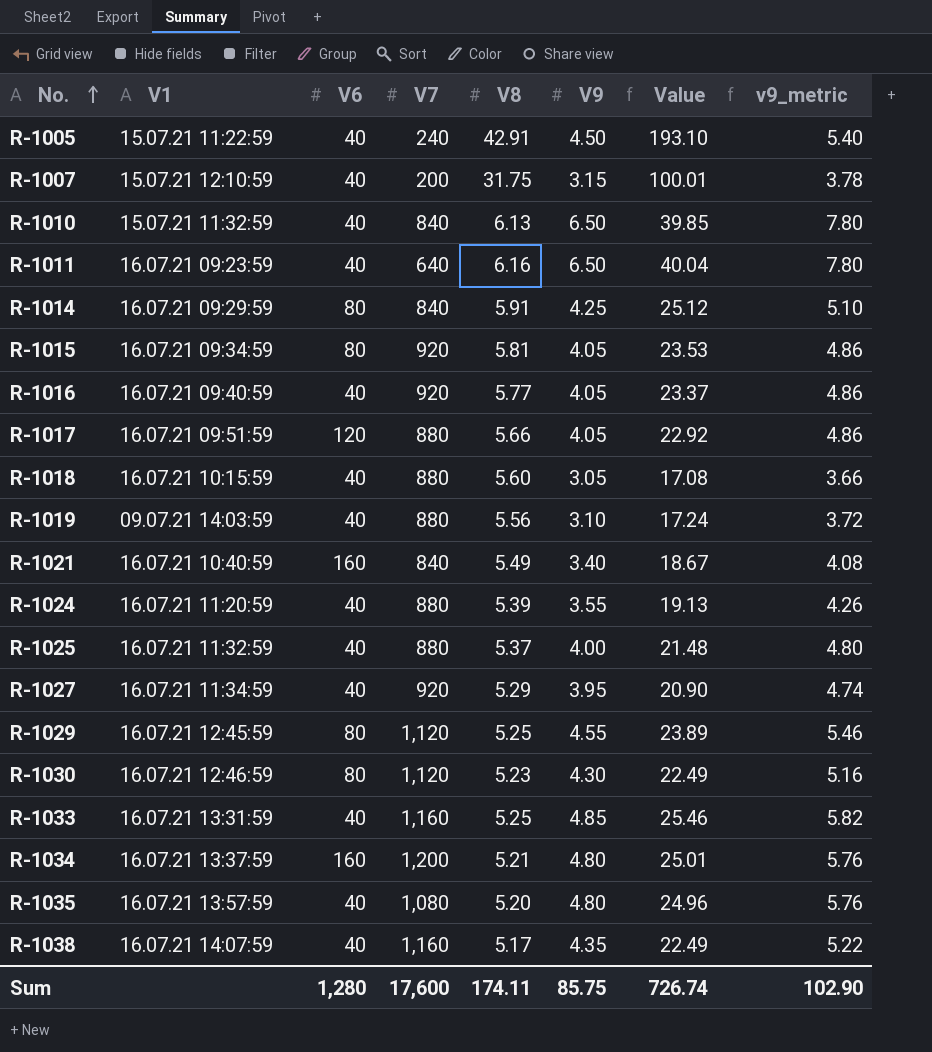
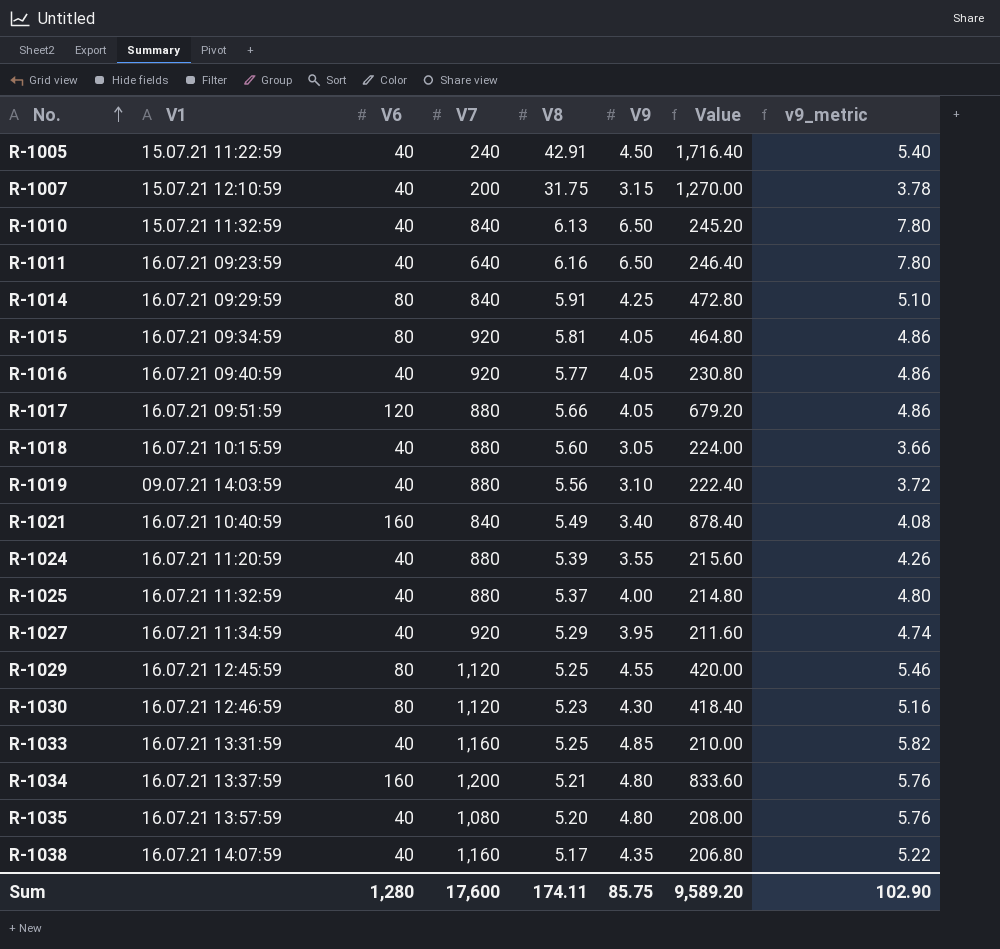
column Value | formula: [V8] * [V9] -> [V6] * [V8]
Sum | Value: 726.74 -> 9,589.20

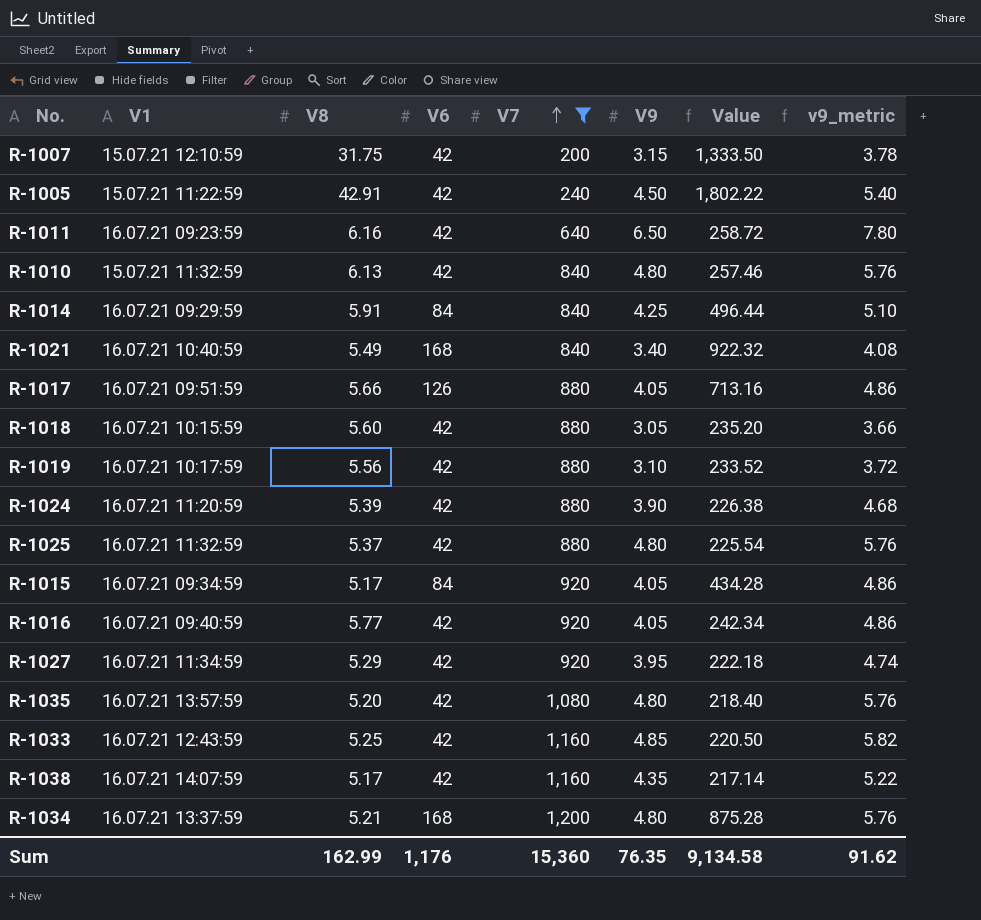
filter: none -> V7 != 1,120
row order: No. ascending -> V7 ascending
column V8 | position: 5 -> 3
R-1007 | V6: 40 -> 42
R-1007 | Value: 1,270.00 -> 1,333.50
R-1005 | V6: 40 -> 42
R-1005 | Value: 1,716.40 -> 1,802.22
R-1011 | V6: 40 -> 42
R-1011 | Value: 246.40 -> 258.72
R-1010 | V6: 40 -> 42
R-1010 | V9: 6.50 -> 4.80
R-1010 | Value: 245.20 -> 257.46
R-1010 | v9_metric: 7.80 -> 5.76
R-1014 | V6: 80 -> 84
R-1014 | Value: 472.80 -> 496.44
R-1021 | V6: 160 -> 168
R-1021 | Value: 878.40 -> 922.32
R-1017 | V6: 120 -> 126
R-1017 | Value: 679.20 -> 713.16
R-1018 | V6: 40 -> 42
R-1018 | Value: 224.00 -> 235.20
R-1019 | V1: 09.07.21 14:03:59 -> 16.07.21 10:17:59
R-1019 | V6: 40 -> 42
R-1019 | Value: 222.40 -> 233.52
R-1024 | V6: 40 -> 42
R-1024 | V9: 3.55 -> 3.90
R-1024 | Value: 215.60 -> 226.38
R-1024 | v9_metric: 4.26 -> 4.68
R-1025 | V6: 40 -> 42
R-1025 | V9: 4.00 -> 4.80
R-1025 | Value: 214.80 -> 225.54
R-1025 | v9_metric: 4.80 -> 5.76
R-1015 | V8: 5.81 -> 5.17
R-1015 | V6: 80 -> 84
R-1015 | Value: 464.80 -> 434.28
R-1016 | V6: 40 -> 42
R-1016 | Value: 230.80 -> 242.34
R-1027 | V6: 40 -> 42
R-1027 | Value: 211.60 -> 222.18
R-1035 | V6: 40 -> 42
R-1035 | Value: 208.00 -> 218.40
R-1033 | V1: 16.07.21 13:31:59 -> 16.07.21 12:43:59
R-1033 | V6: 40 -> 42
R-1033 | Value: 210.00 -> 220.50
R-1038 | V6: 40 -> 42
R-1038 | Value: 206.80 -> 217.14
R-1034 | V6: 160 -> 168
R-1034 | Value: 833.60 -> 875.28
Sum | V8: 174.11 -> 162.99
Sum | V6: 1,280 -> 1,176
Sum | V7: 17,600 -> 15,360
Sum | V9: 85.75 -> 76.35
Sum | Value: 9,589.20 -> 9,134.58
Sum | v9_metric: 102.90 -> 91.62

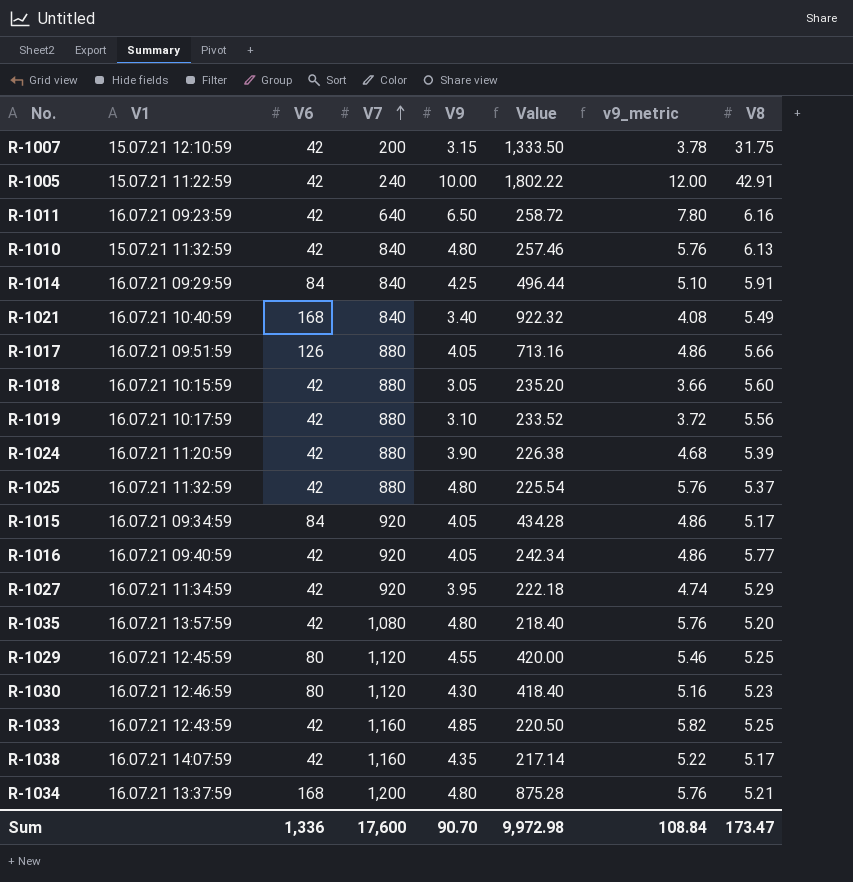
filter: V7 != 1,120 -> none
column V8 | position: 3 -> 8
R-1005 | V9: 4.50 -> 10.00
R-1005 | v9_metric: 5.40 -> 12.00
Sum | V6: 1,176 -> 1,336
Sum | V7: 15,360 -> 17,600
Sum | V9: 76.35 -> 90.70
Sum | Value: 9,134.58 -> 9,972.98
Sum | v9_metric: 91.62 -> 108.84
Sum | V8: 162.99 -> 173.47

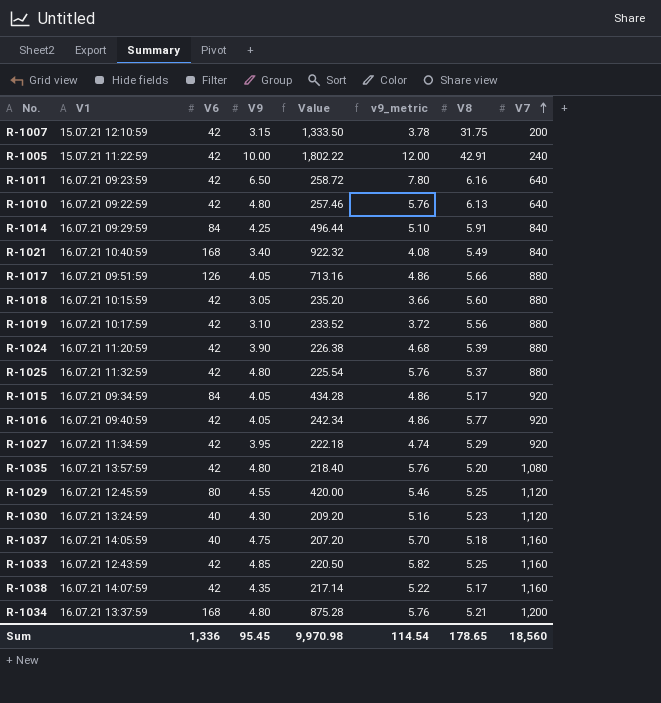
column V7 | position: 4 -> 8
R-1010 | V1: 15.07.21 11:32:59 -> 16.07.21 09:22:59
R-1010 | V7: 840 -> 640
R-1030 | V1: 16.07.21 12:46:59 -> 16.07.21 13:24:59
R-1030 | V6: 80 -> 40
R-1030 | Value: 418.40 -> 209.20
row R-1037: none -> 16.07.21 14:05:59 | 40 | 4.75 | 207.20 | 5.70 | 5.18 | 1,160
Sum | V9: 90.70 -> 95.45
Sum | Value: 9,972.98 -> 9,970.98
Sum | v9_metric: 108.84 -> 114.54
Sum | V8: 173.47 -> 178.65
Sum | V7: 17,600 -> 18,560

